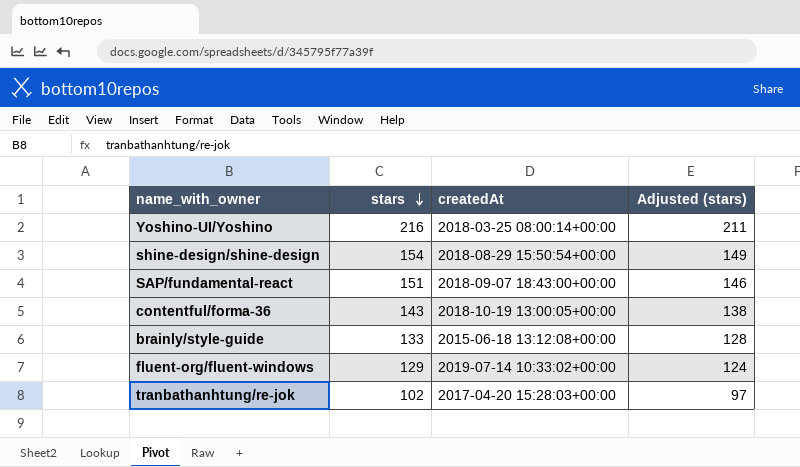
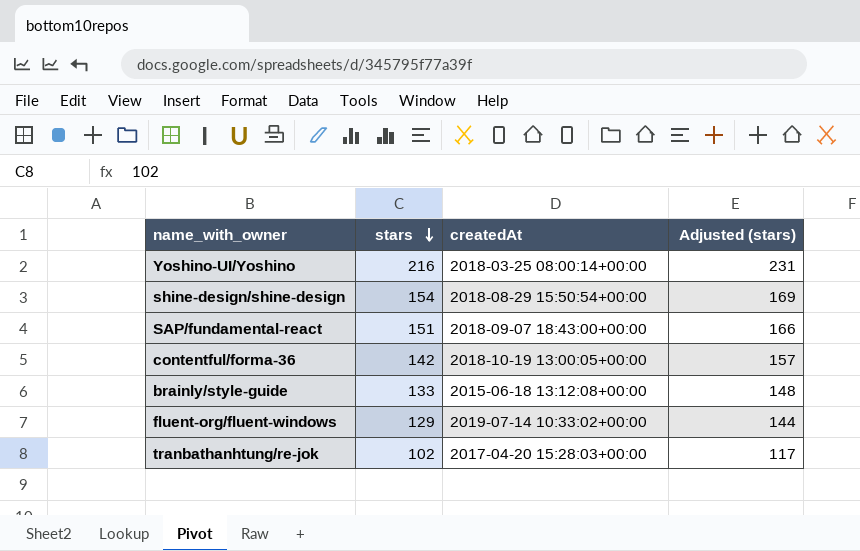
column Adjusted (stars) | formula: [stars] - 5 -> [stars] + 15
contentful/forma-36 | stars: 143 -> 142

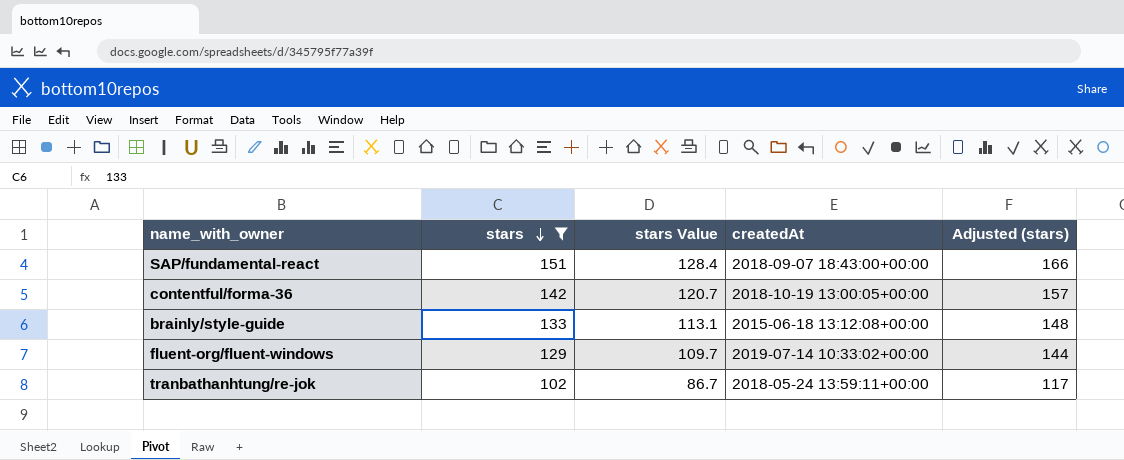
filter: none -> stars <= 151
column stars Value | formula: none -> [stars] * 0.85
tranbathanhtung/re-jok | createdAt: 2017-04-20 15:28:03+00:00 -> 2018-05-24 13:59:11+00:00

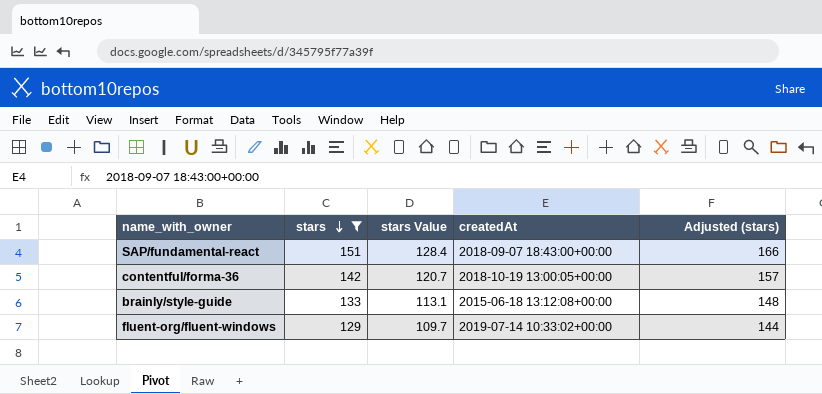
row tranbathanhtung/re-jok: 102 | 86.7 | 2018-05-24 13:59:11+00:00 | 117 -> none

